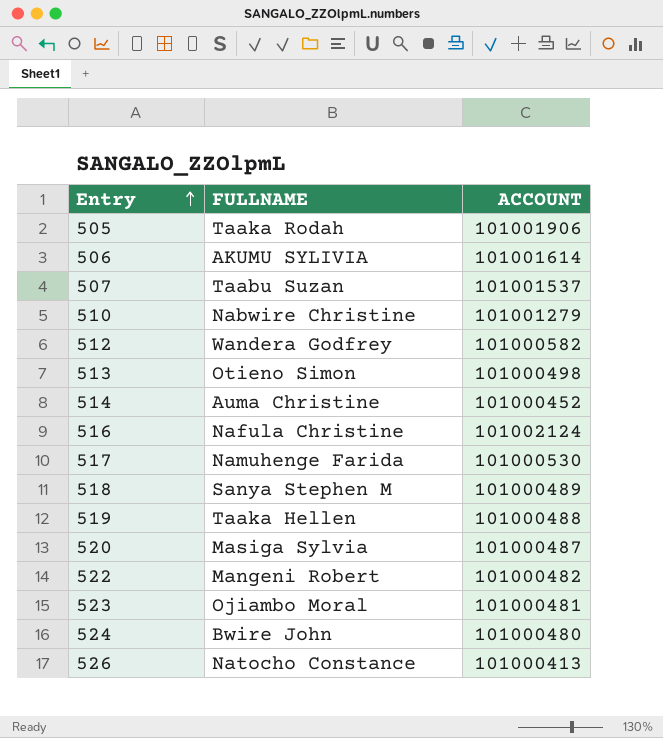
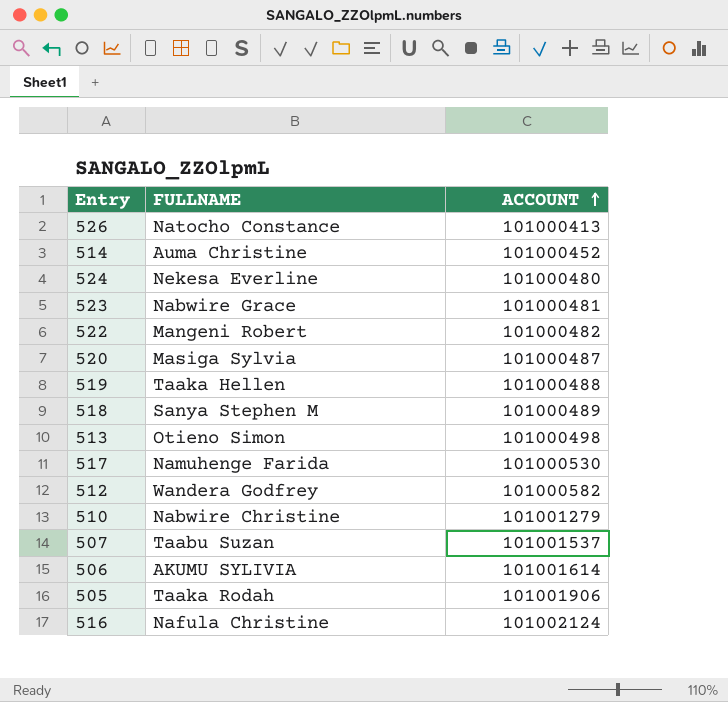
row order: Entry ascending -> ACCOUNT ascending
524 | FULLNAME: Bwire John -> Nekesa Everline
523 | FULLNAME: Ojiambo Moral -> Nabwire Grace

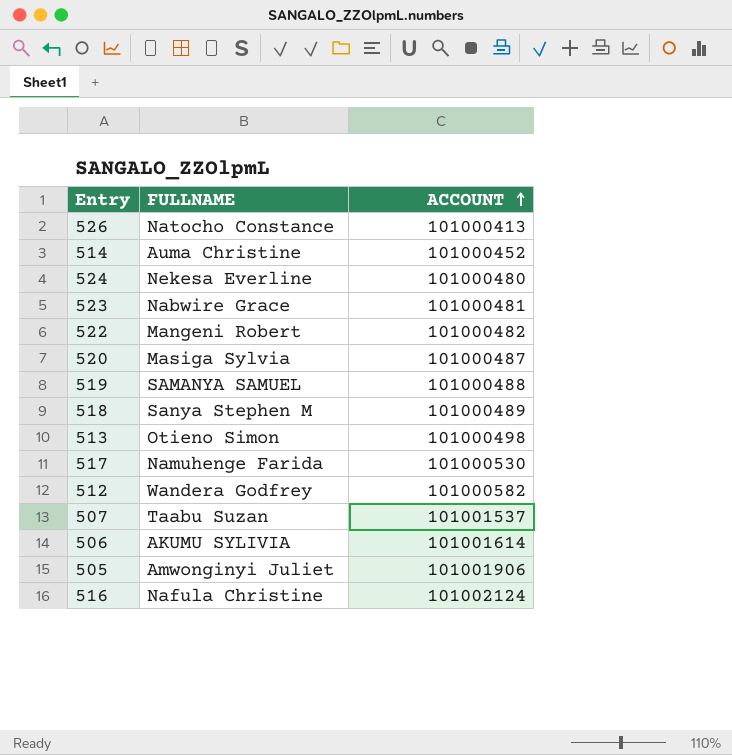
row 510: Nabwire Christine | 101001279 -> none
519 | FULLNAME: Taaka Hellen -> SAMANYA SAMUEL
505 | FULLNAME: Taaka Rodah -> Amwonginyi Juliet

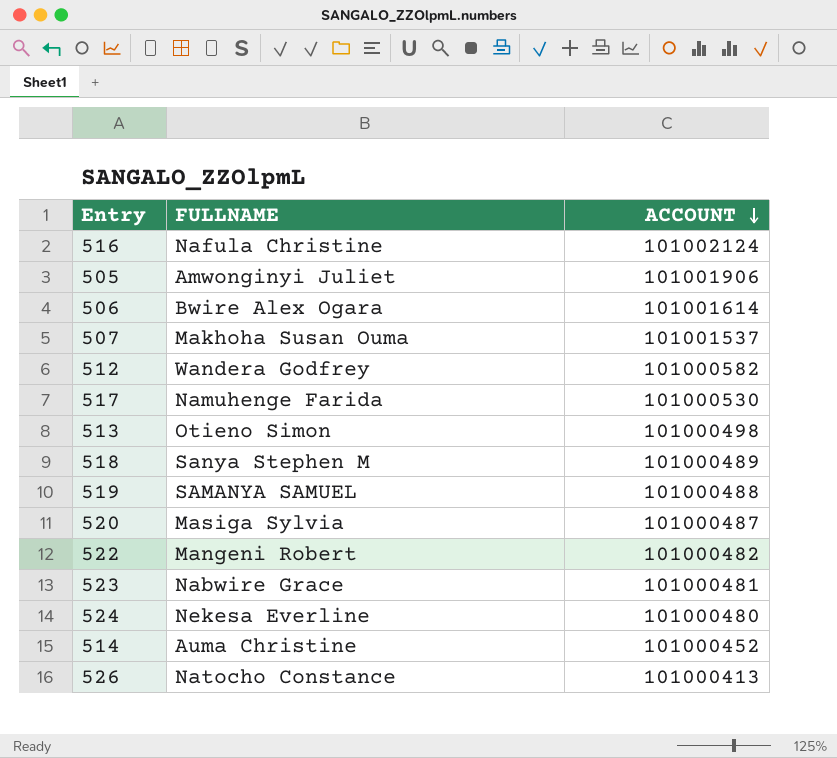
row order: ACCOUNT ascending -> ACCOUNT descending
506 | FULLNAME: AKUMU SYLIVIA -> Bwire Alex Ogara
507 | FULLNAME: Taabu Suzan -> Makhoha Susan Ouma

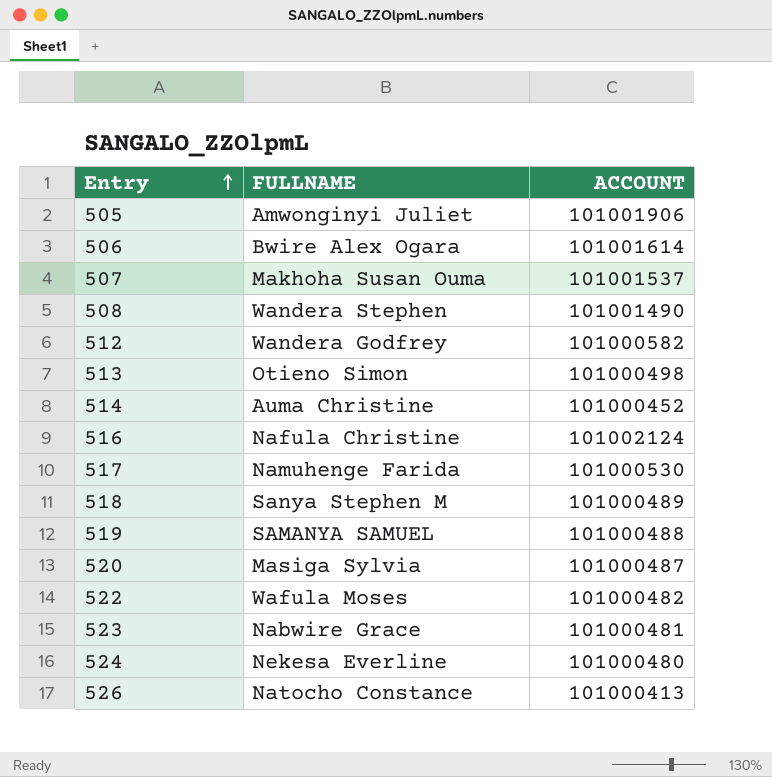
row order: ACCOUNT descending -> Entry ascending
row 508: none -> Wandera Stephen | 101001490
522 | FULLNAME: Mangeni Robert -> Wafula Moses

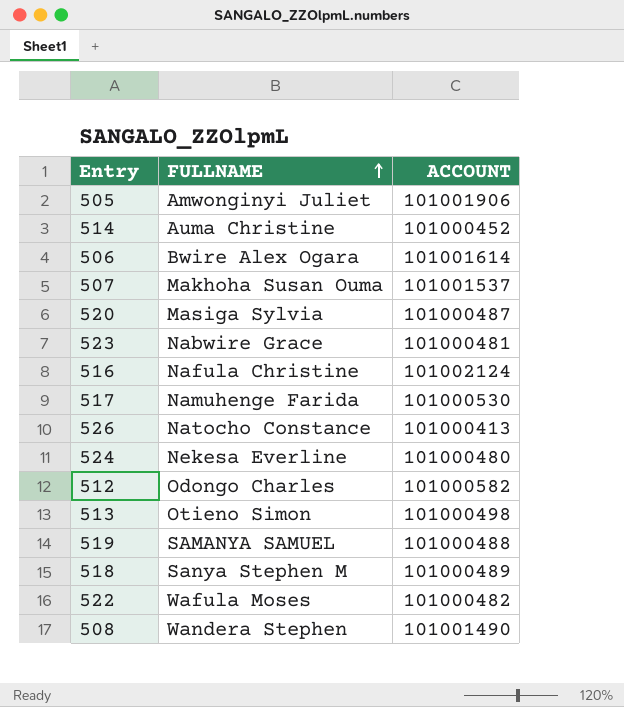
row order: Entry ascending -> FULLNAME ascending
512 | FULLNAME: Wandera Godfrey -> Odongo Charles

